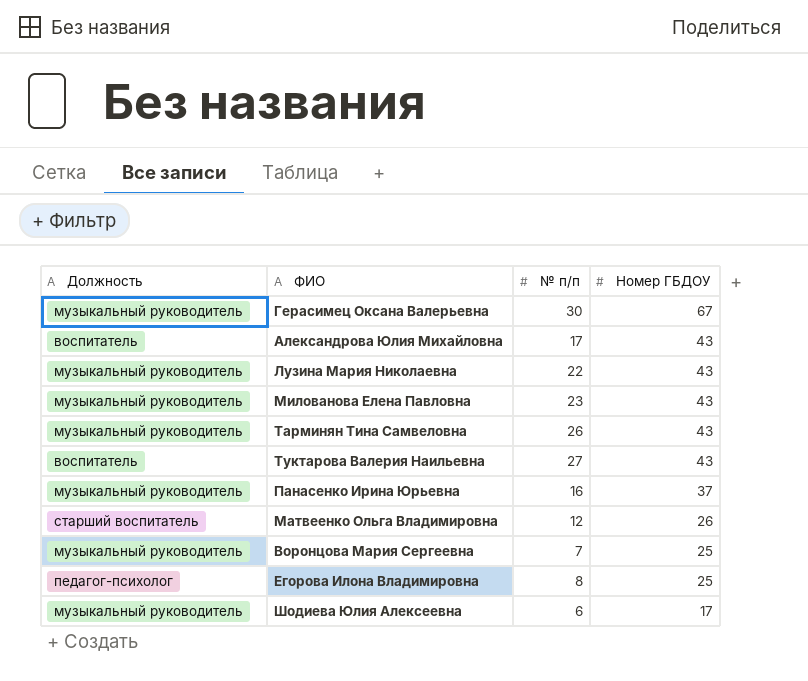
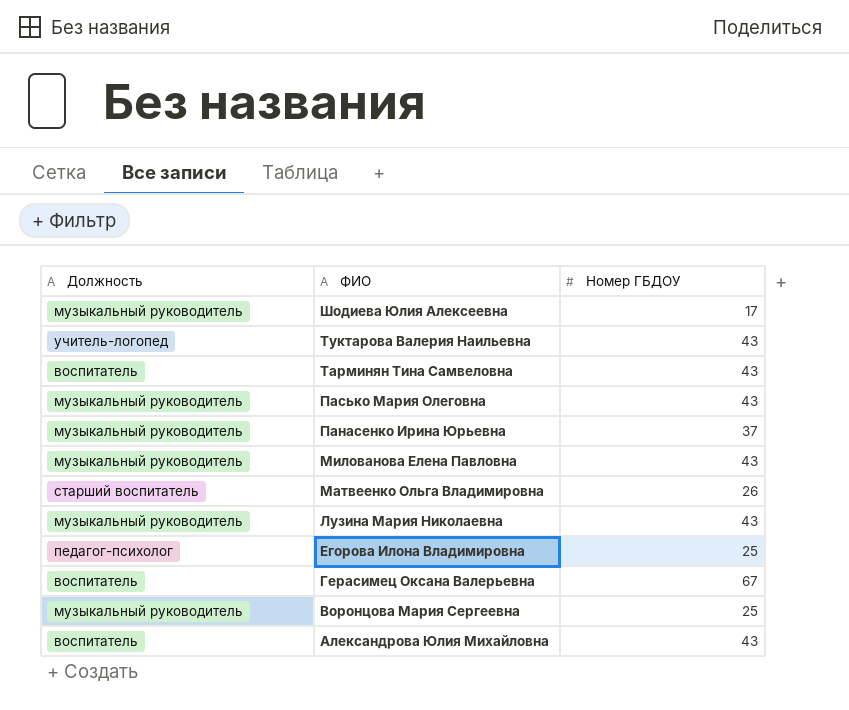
row order: Номер ГБДОУ descending -> ФИО descending
column № п/п | position: 3 -> none
Туктарова Валерия Наильевна | Должность: воспитатель -> учитель-логопед
Тарминян Тина Самвеловна | Должность: музыкальный руководитель -> воспитатель
row Пасько Мария Олеговна: none -> музыкальный руководитель | 43
Герасимец Оксана Валерьевна | Должность: музыкальный руководитель -> воспитатель

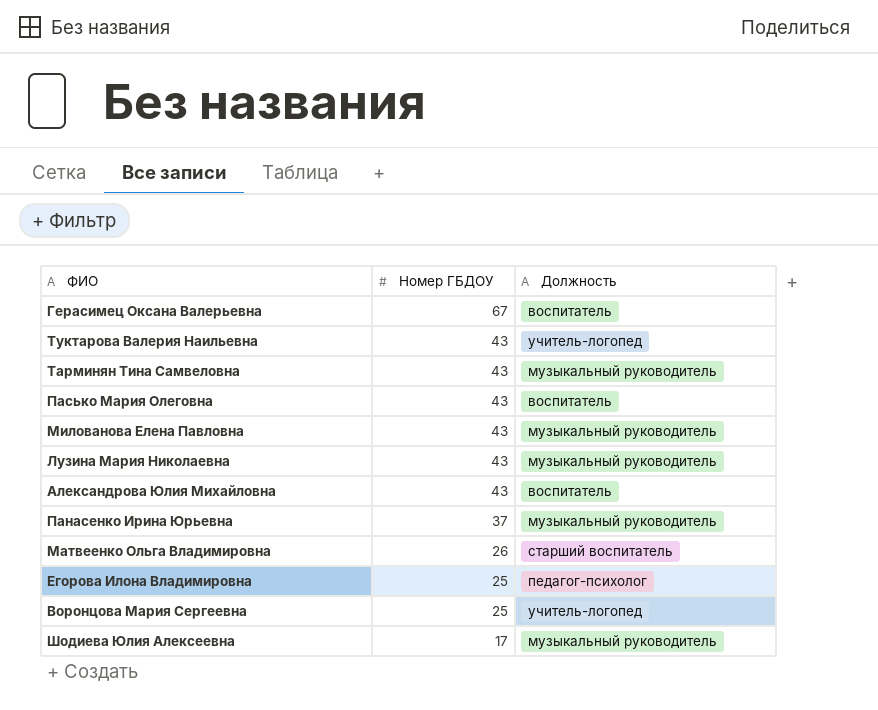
row order: ФИО descending -> Номер ГБДОУ descending
column Должность | position: 1 -> 3
Тарминян Тина Самвеловна | Должность: воспитатель -> музыкальный руководитель
Пасько Мария Олеговна | Должность: музыкальный руководитель -> воспитатель
Воронцова Мария Сергеевна | Должность: музыкальный руководитель -> учитель-логопед

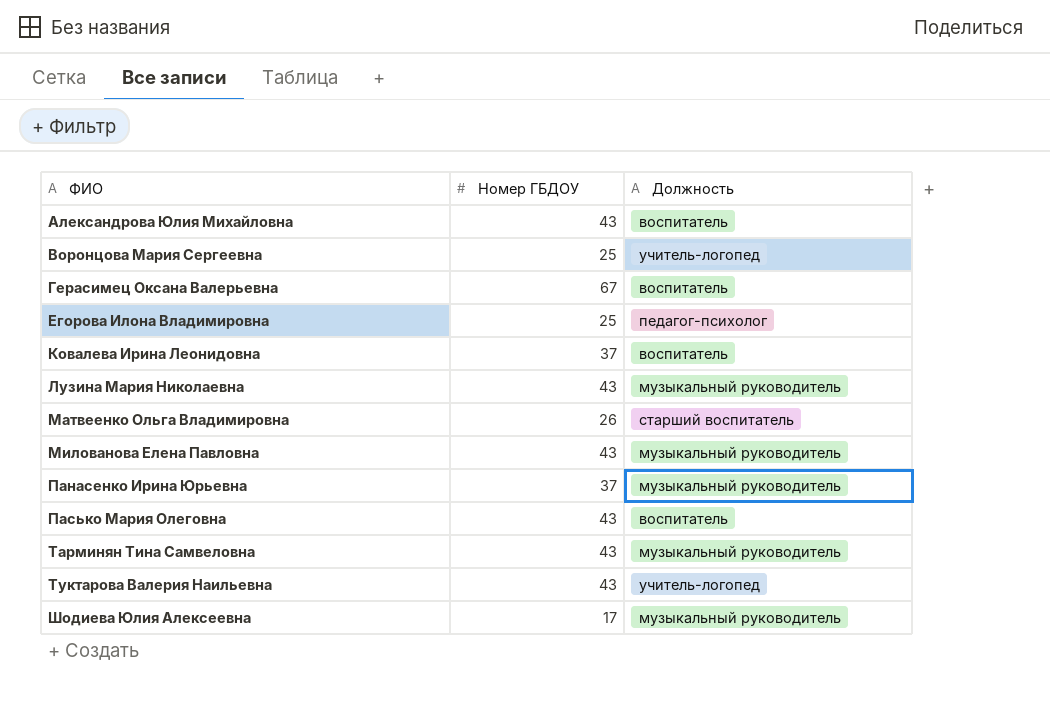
row order: Номер ГБДОУ descending -> ФИО ascending
row Ковалева Ирина Леонидовна: none -> 37 | воспитатель

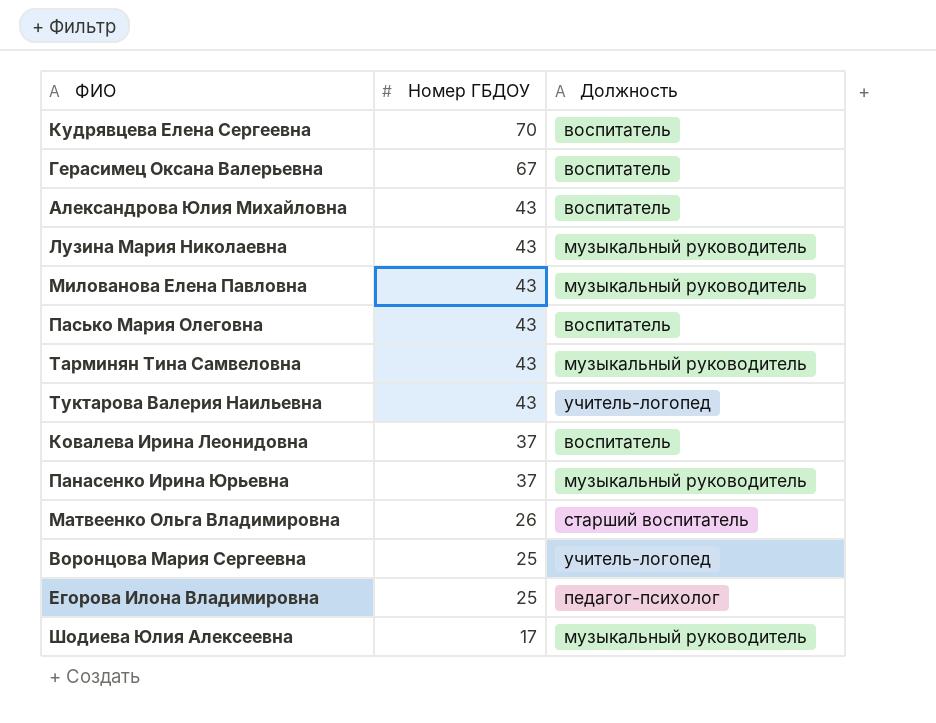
row order: ФИО ascending -> Номер ГБДОУ descending
row Кудрявцева Елена Сергеевна: none -> 70 | воспитатель

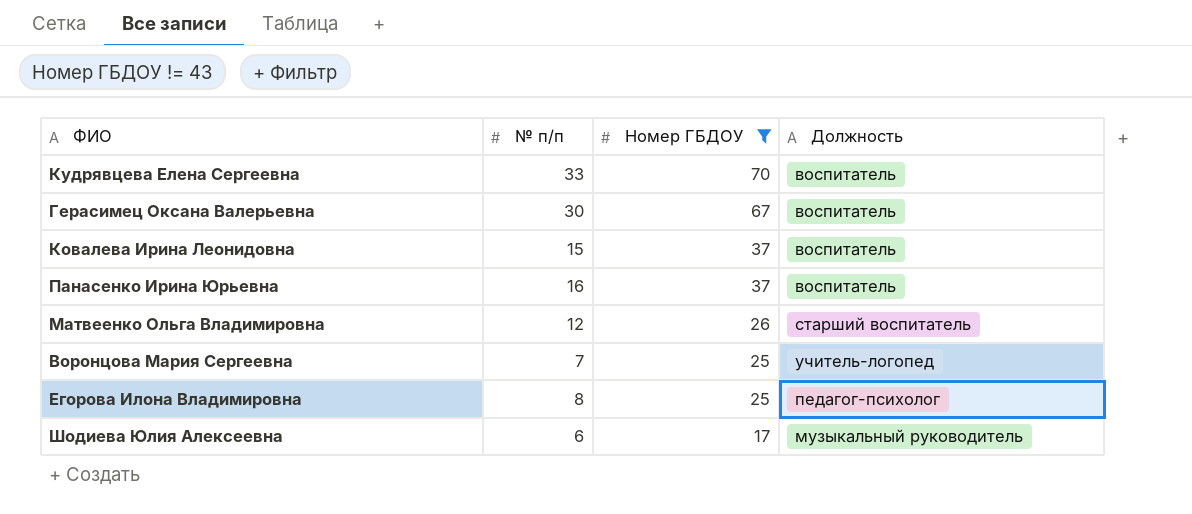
filter: none -> Номер ГБДОУ != 43
column № п/п | position: none -> 2
Панасенко Ирина Юрьевна | Должность: музыкальный руководитель -> воспитатель

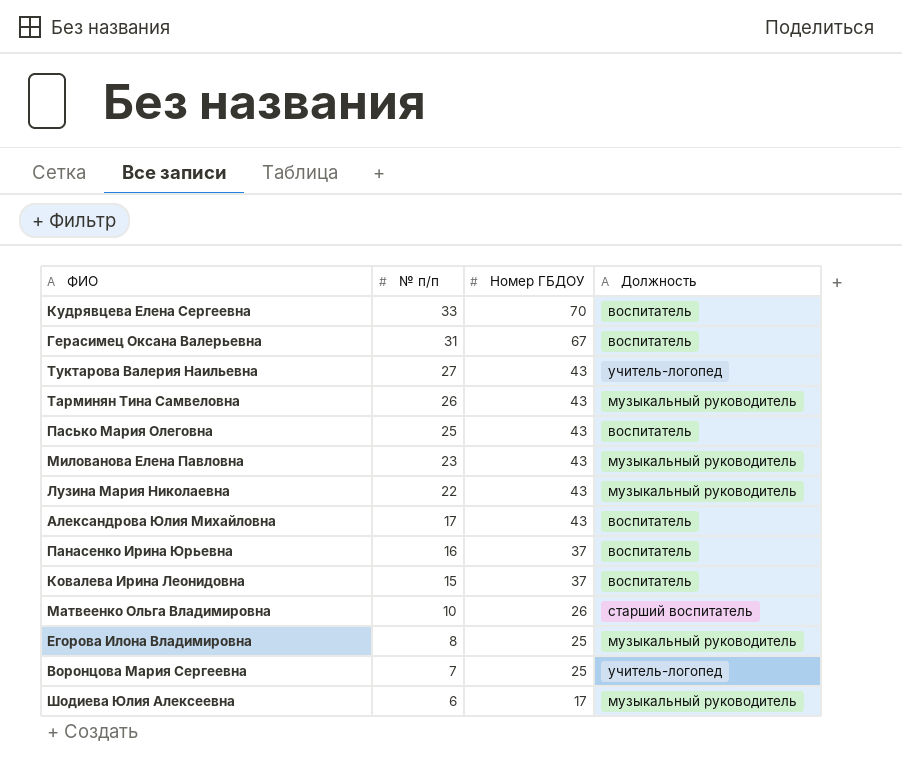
filter: Номер ГБДОУ != 43 -> none
row order: Номер ГБДОУ descending -> № п/п descending
Герасимец Оксана Валерьевна | № п/п: 30 -> 31
Матвеенко Ольга Владимировна | № п/п: 12 -> 10
Егорова Илона Владимировна | Должность: педагог-психолог -> музыкальный руководитель

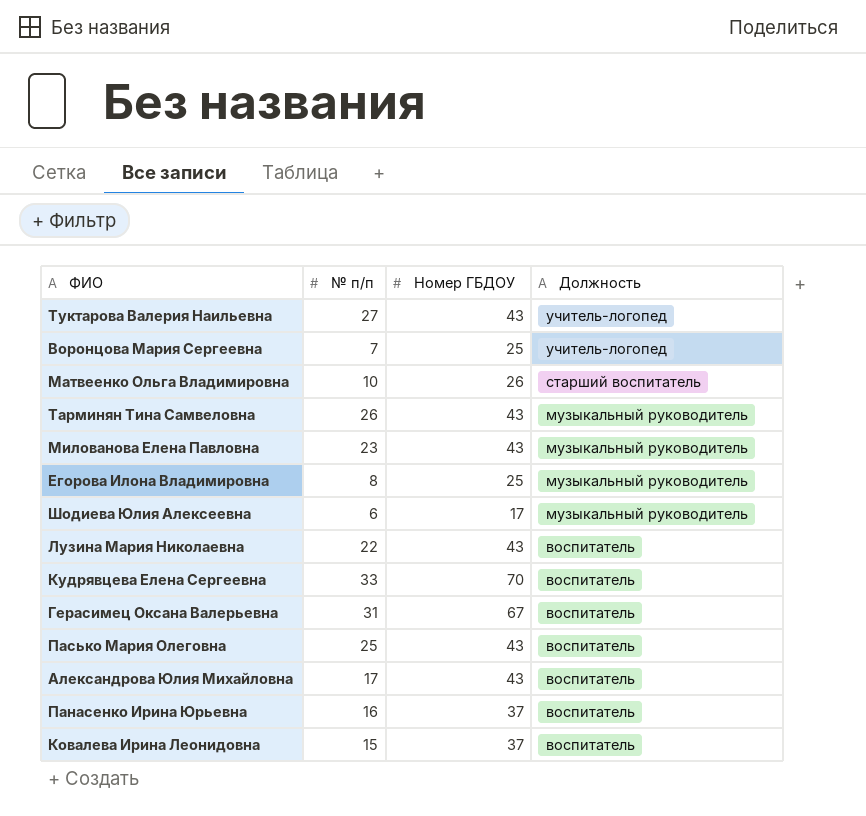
row order: № п/п descending -> Должность descending
Лузина Мария Николаевна | Должность: музыкальный руководитель -> воспитатель

